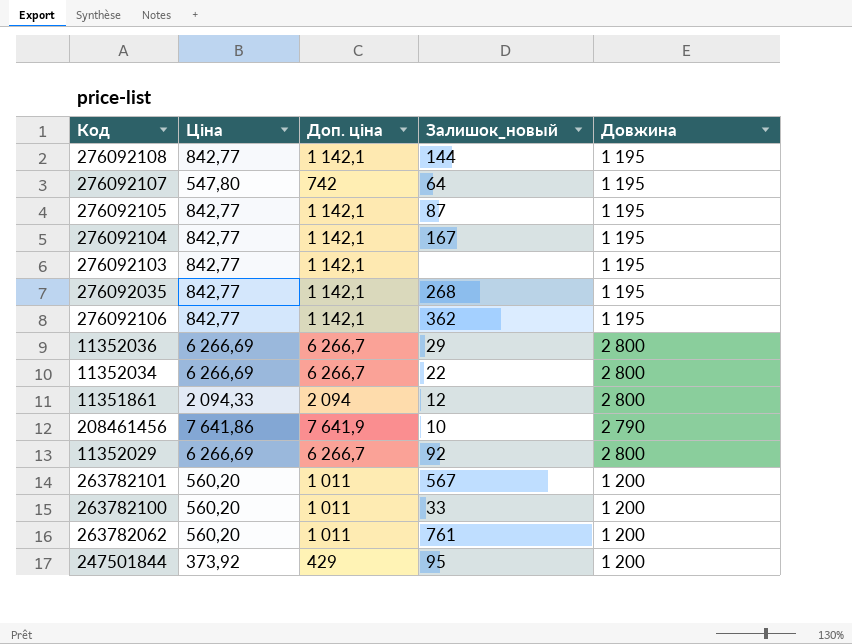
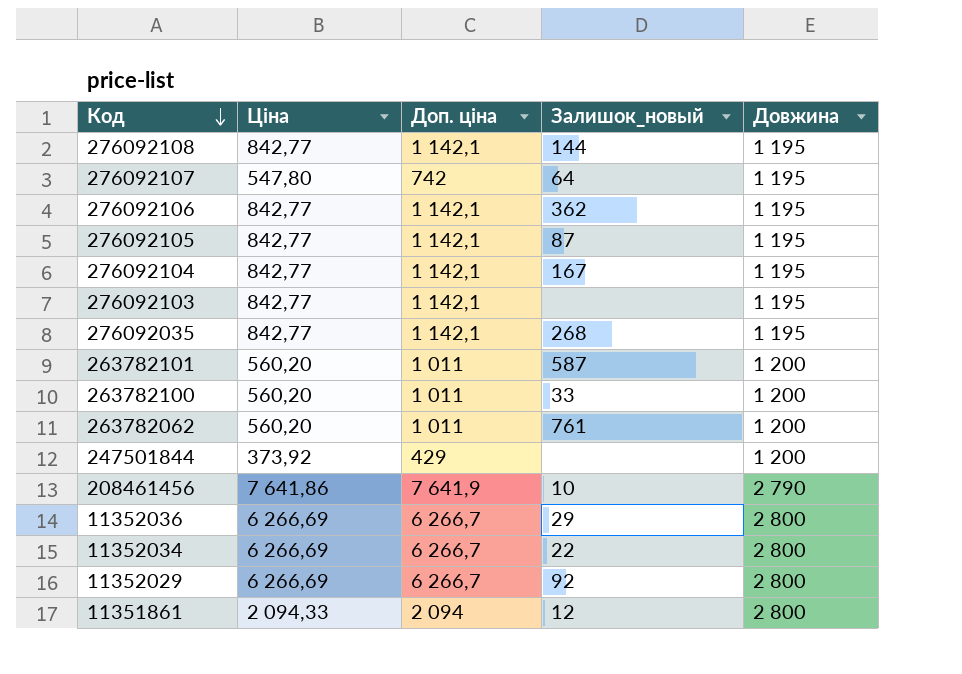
row order: none -> Код descending
263782101 | Залишок_новый: 567 -> 587
247501844 | Залишок_новый: 95 -> none

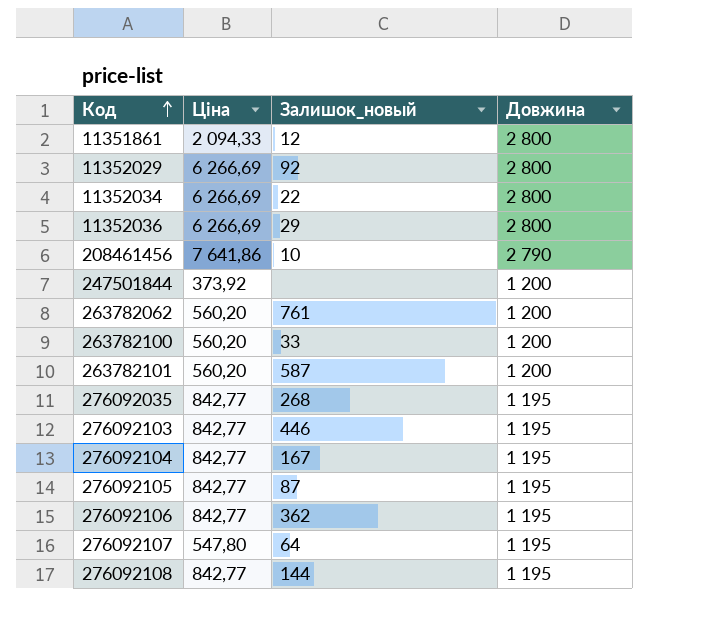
row order: Код descending -> Код ascending
column Доп. ціна | position: 3 -> none
276092103 | Залишок_новый: none -> 446

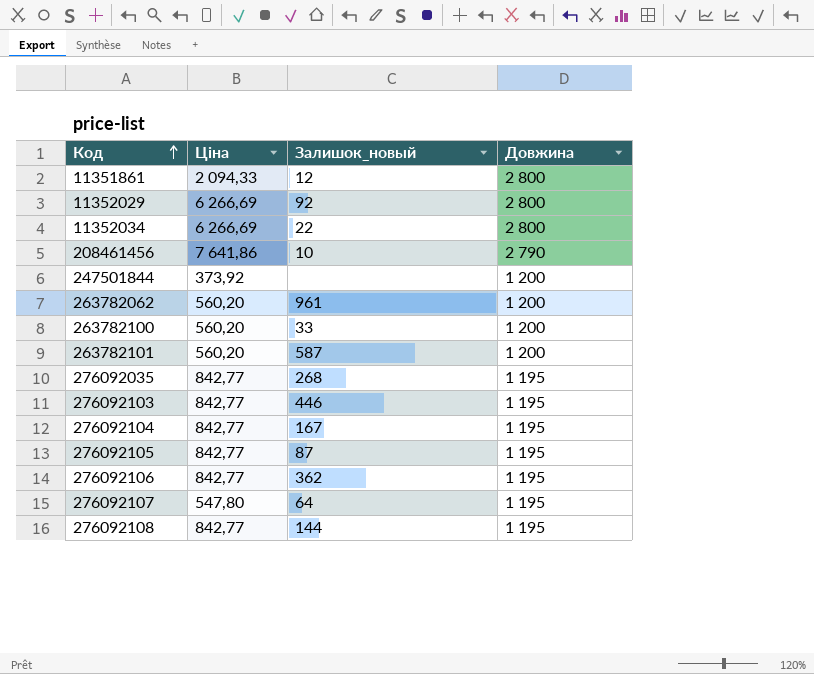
row 11352036: 6 266,69 | 29 | 2 800 -> none
263782062 | Залишок_новый: 761 -> 961

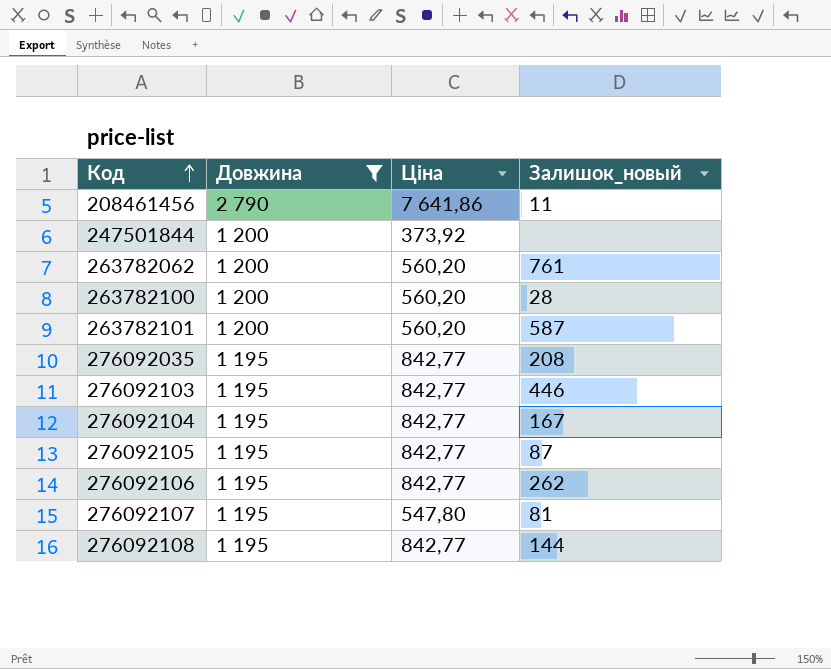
filter: none -> Довжина != 2 800
column Довжина | position: 4 -> 2
208461456 | Залишок_новый: 10 -> 11
263782062 | Залишок_новый: 961 -> 761
263782100 | Залишок_новый: 33 -> 28
276092035 | Залишок_новый: 268 -> 208
276092106 | Залишок_новый: 362 -> 262
276092107 | Залишок_новый: 64 -> 81

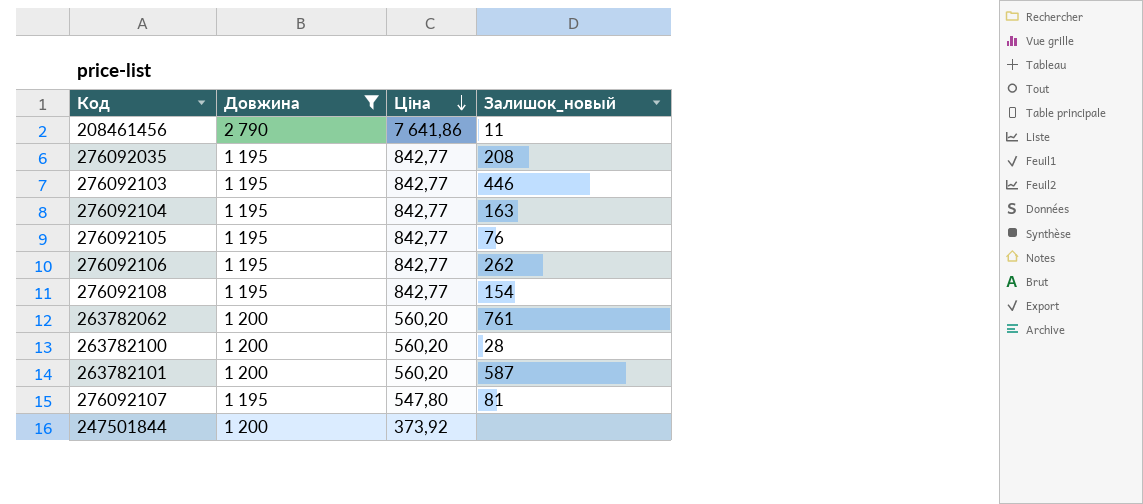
row order: Код ascending -> Ціна descending
276092104 | Залишок_новый: 167 -> 163
276092105 | Залишок_новый: 87 -> 76
276092108 | Залишок_новый: 144 -> 154

